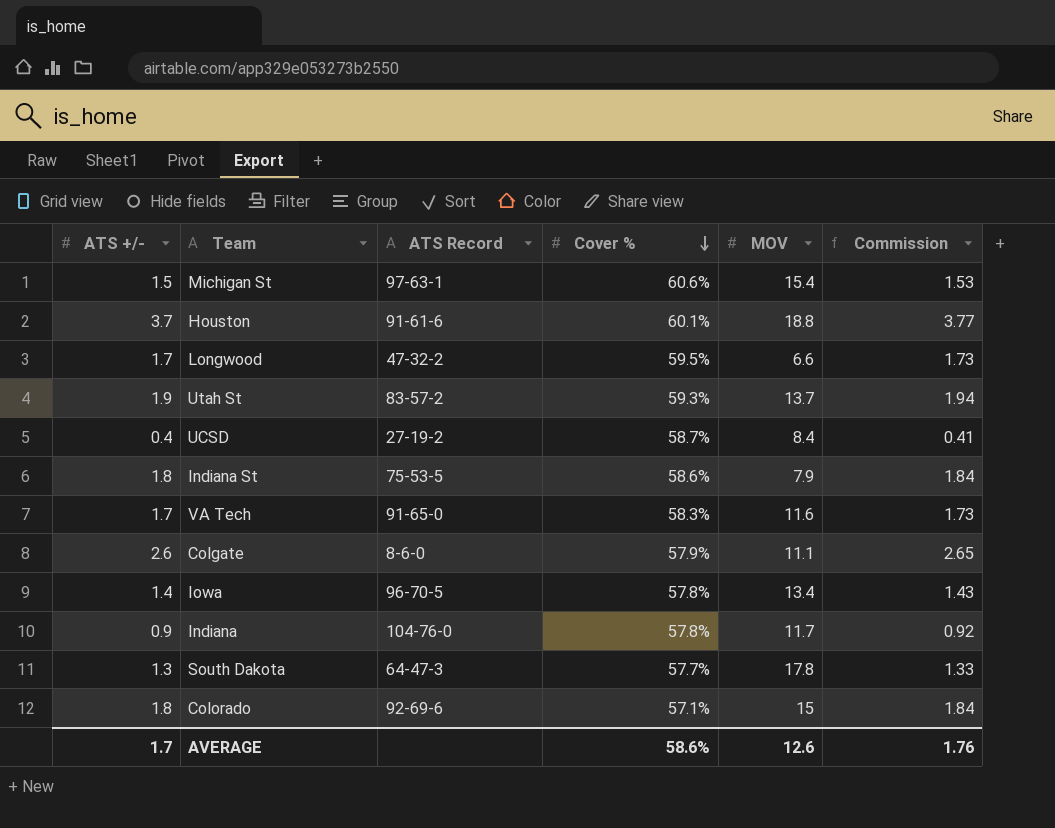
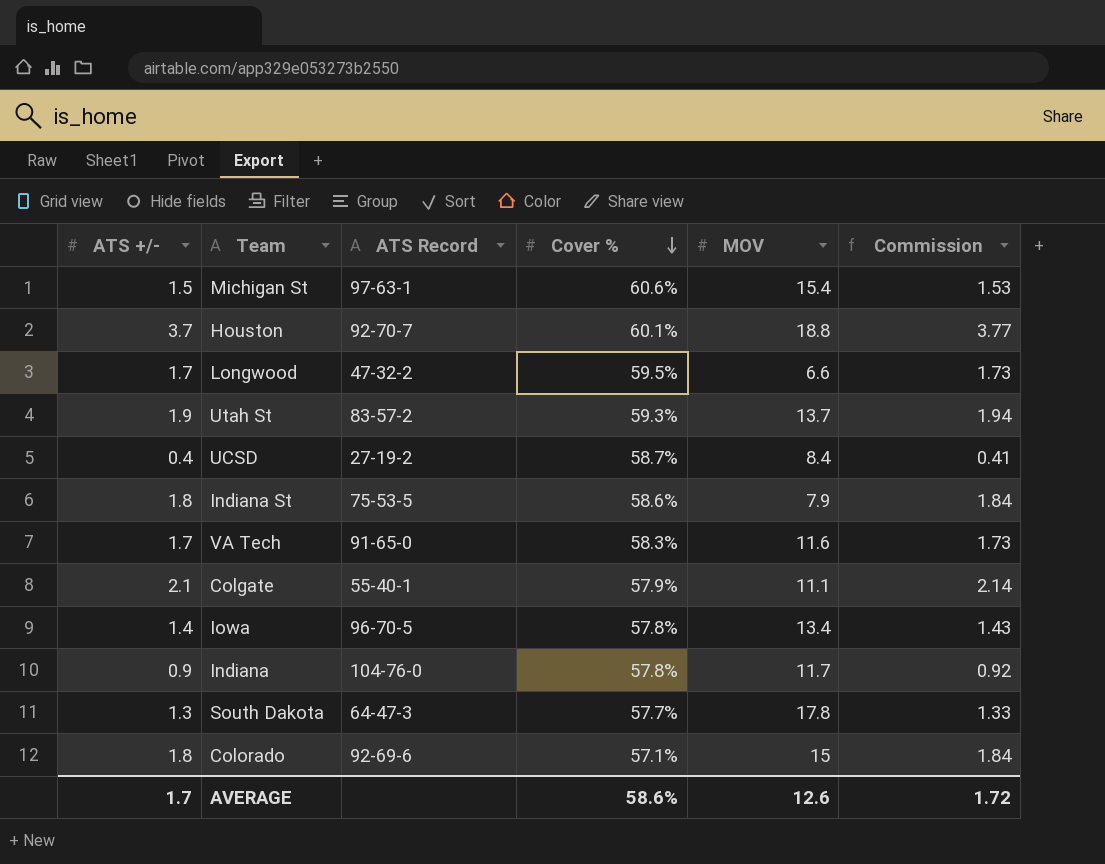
Houston | ATS Record: 91-61-6 -> 92-70-7
Colgate | ATS +/-: 2.6 -> 2.1
Colgate | ATS Record: 8-6-0 -> 55-40-1
Colgate | Commission: 2.65 -> 2.14
AVERAGE | Commission: 1.76 -> 1.72

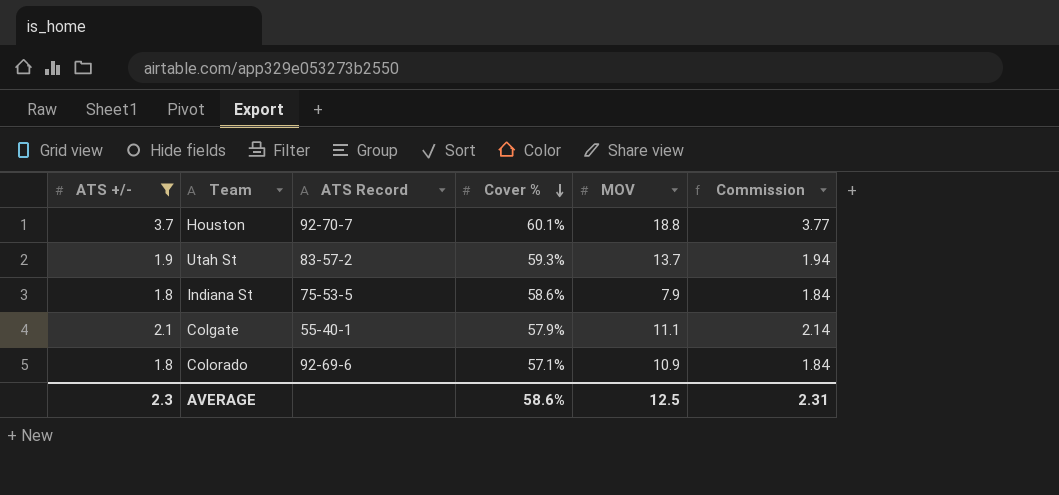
filter: none -> ATS +/- >= 1.8
Colorado | MOV: 15 -> 10.9
AVERAGE | ATS +/-: 1.7 -> 2.3
AVERAGE | MOV: 12.6 -> 12.5
AVERAGE | Commission: 1.72 -> 2.31

